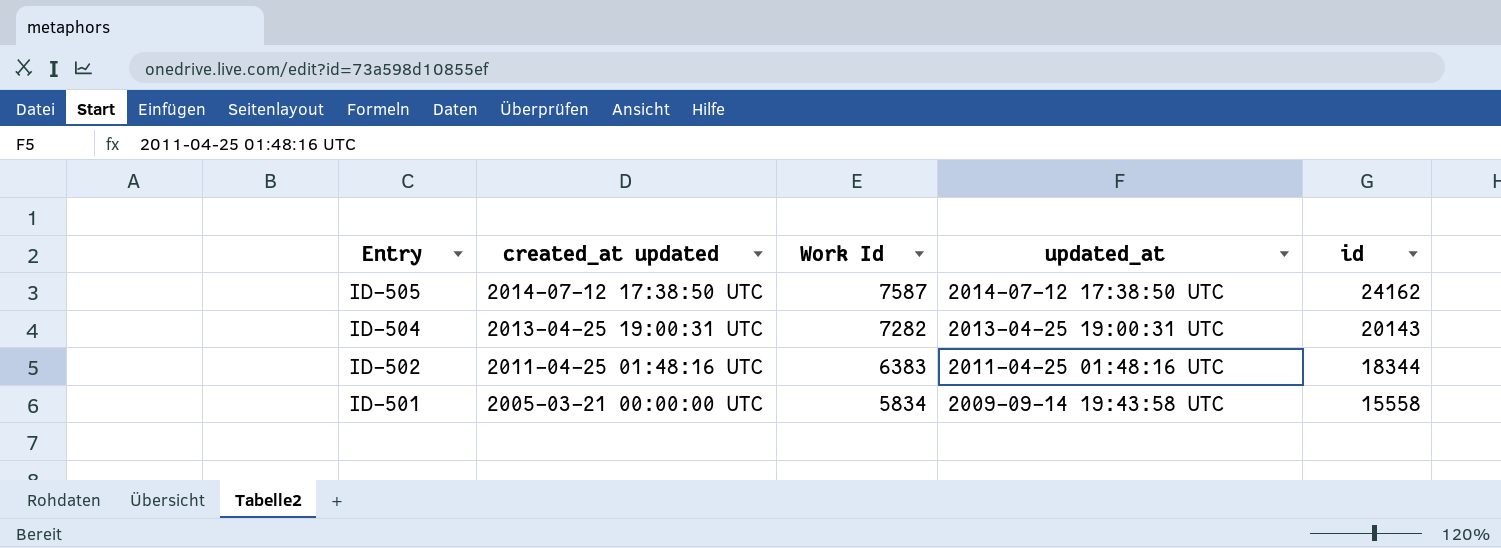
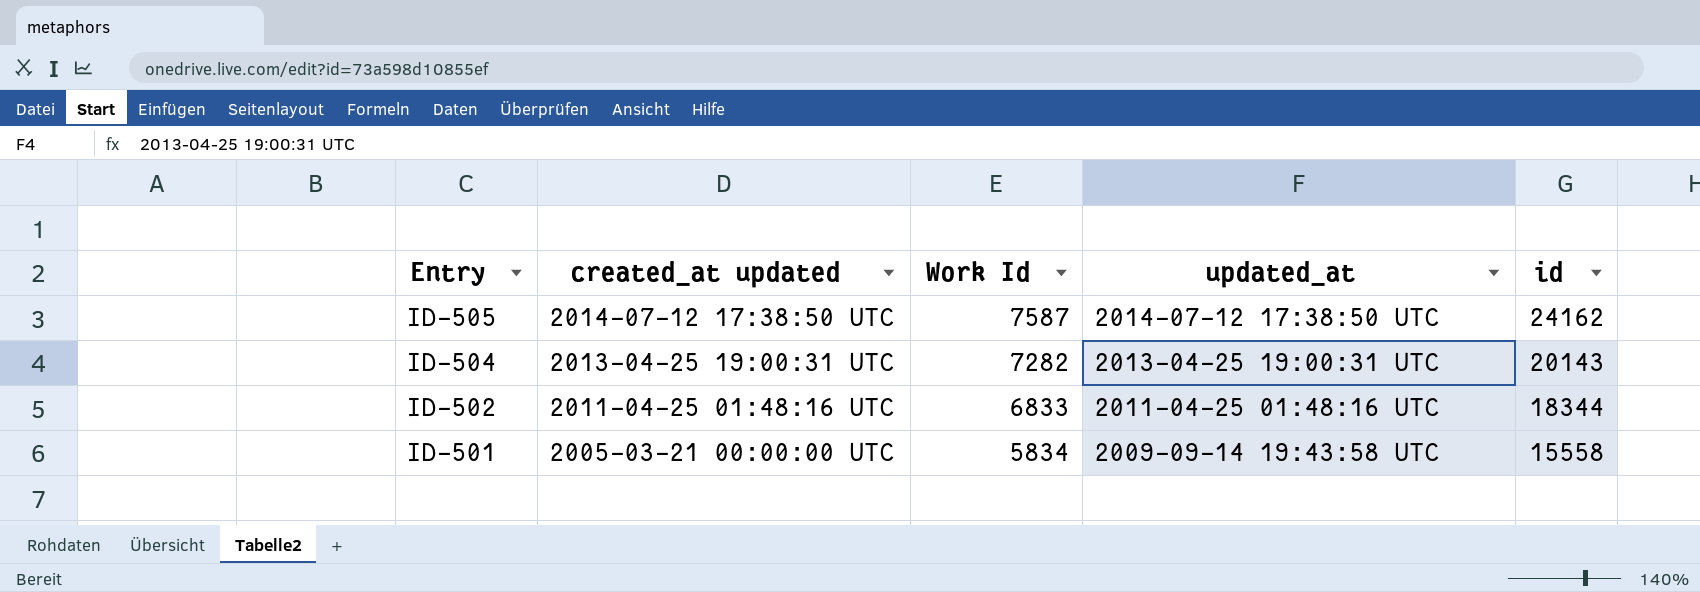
ID-502 | Work Id: 6383 -> 6833

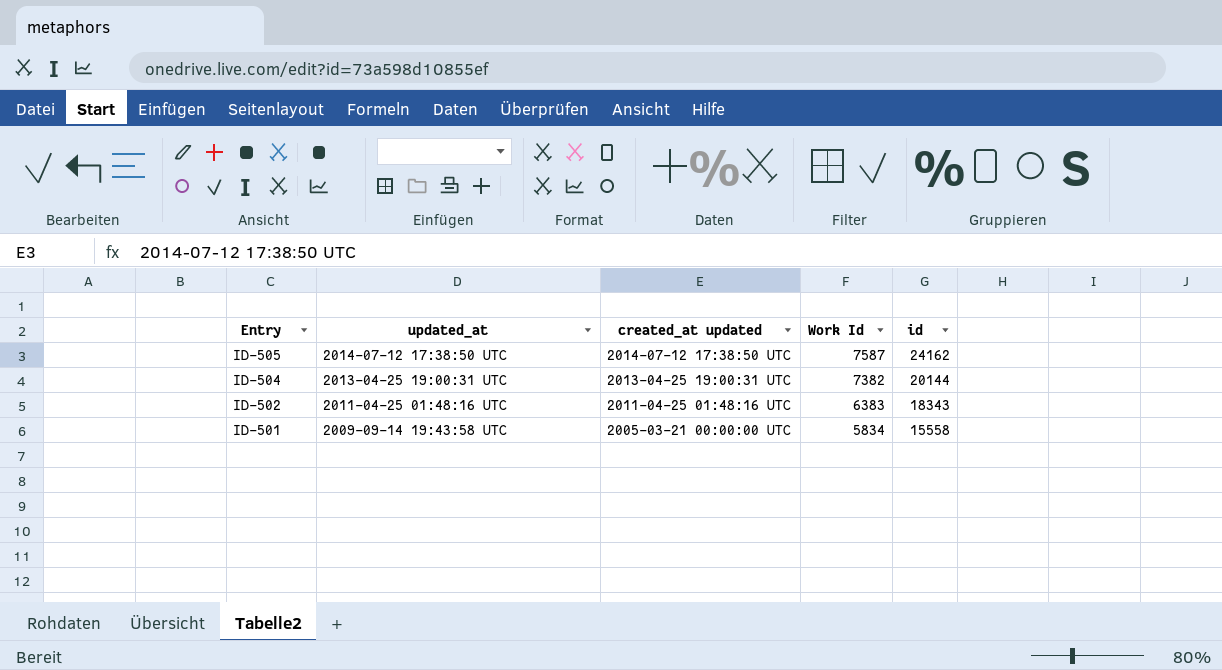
column updated_at | position: 4 -> 2
ID-504 | Work Id: 7282 -> 7382
ID-504 | id: 20143 -> 20144
ID-502 | Work Id: 6833 -> 6383
ID-502 | id: 18344 -> 18343

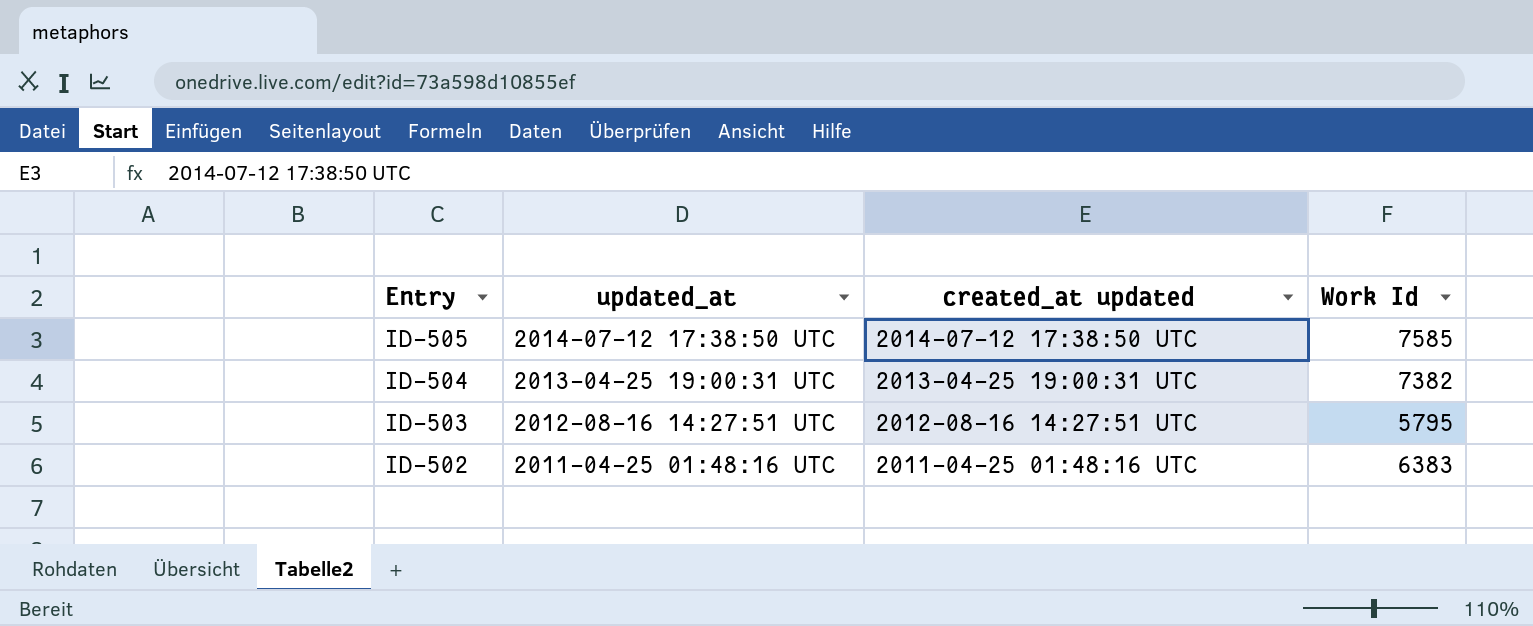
column id | position: 5 -> none
row ID-501: 2009-09-14 19:43:58 UTC | 2005-03-21 00:00:00 UTC | 5834 | 15558 -> none
ID-505 | Work Id: 7587 -> 7585
row ID-503: none -> 2012-08-16 14:27:51 UTC | 2012-08-16 14:27:51 UTC | 5795

